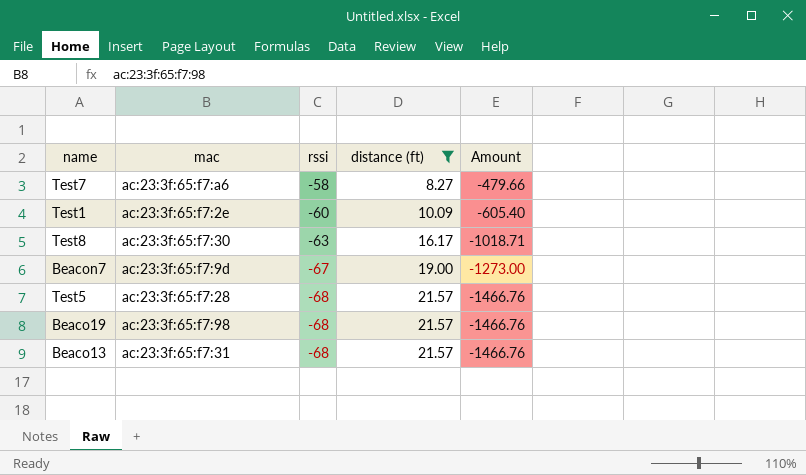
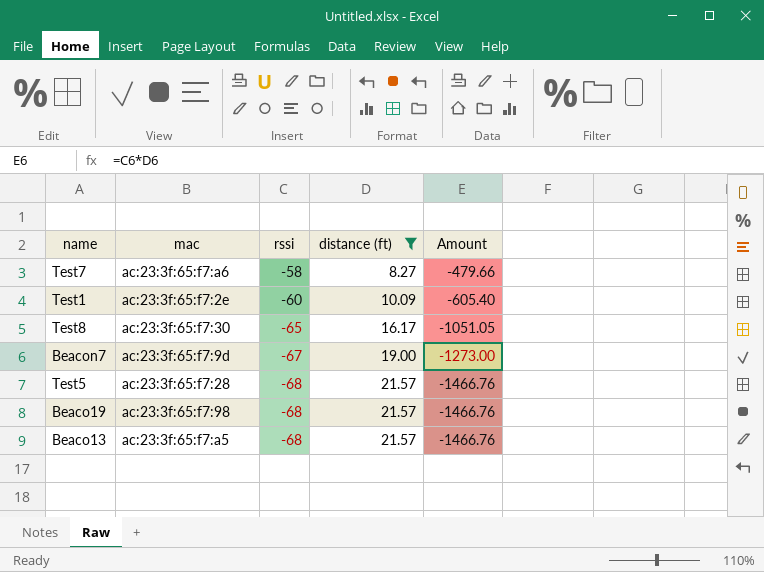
Test8 | rssi: -63 -> -65
Test8 | Amount: -1018.71 -> -1051.05
Beaco13 | mac: ac:23:3f:65:f7:31 -> ac:23:3f:65:f7:a5

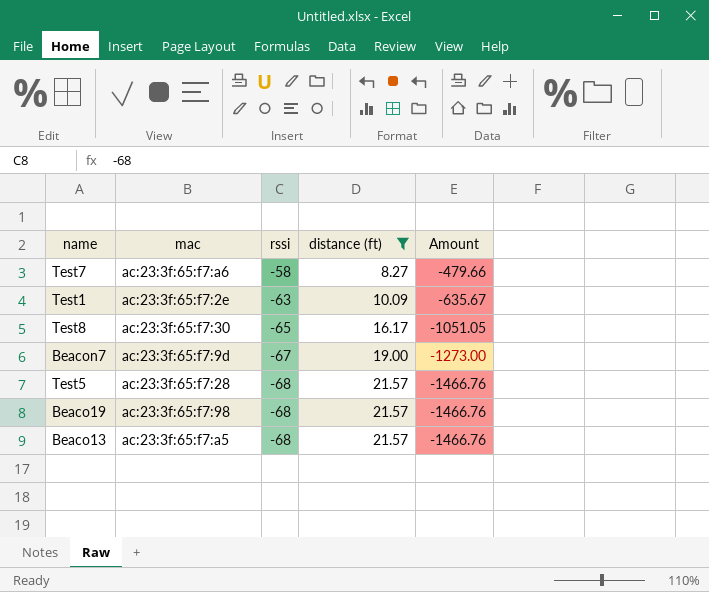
Test1 | rssi: -60 -> -63
Test1 | Amount: -605.40 -> -635.67

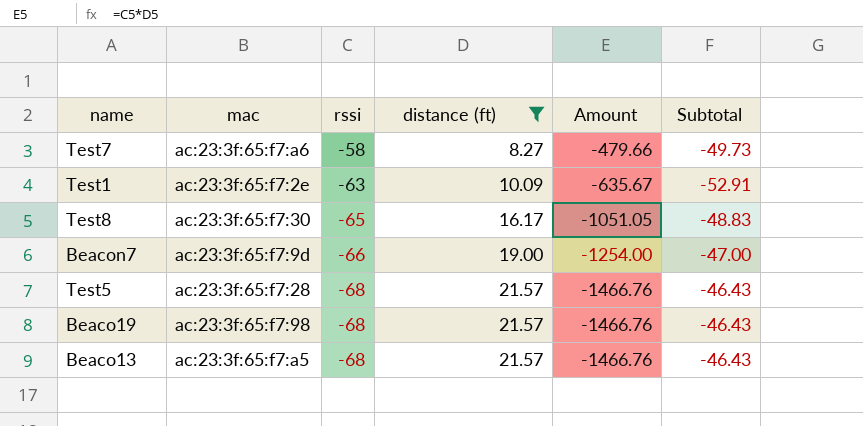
column Subtotal | formula: none -> [rssi] + [distance (ft)]
Beacon7 | rssi: -67 -> -66
Beacon7 | Amount: -1273.00 -> -1254.00

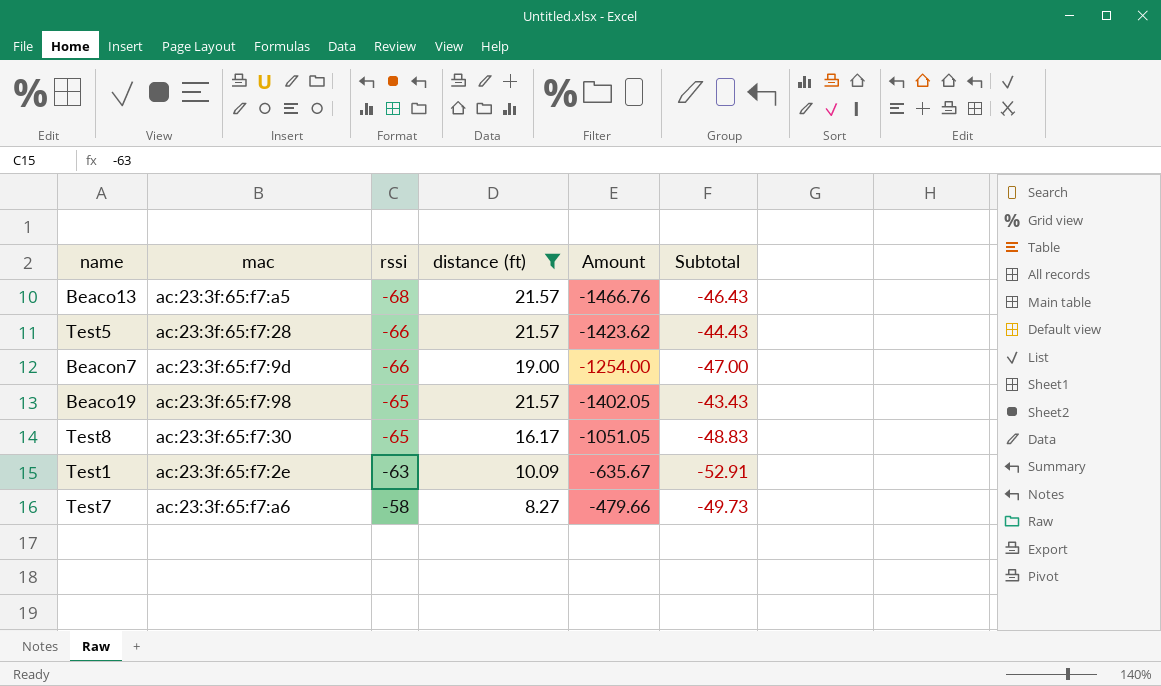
row order: rssi descending -> rssi ascending
Test5 | rssi: -68 -> -66
Test5 | Amount: -1466.76 -> -1423.62
Test5 | Subtotal: -46.43 -> -44.43
Beaco19 | rssi: -68 -> -65
Beaco19 | Amount: -1466.76 -> -1402.05
Beaco19 | Subtotal: -46.43 -> -43.43

